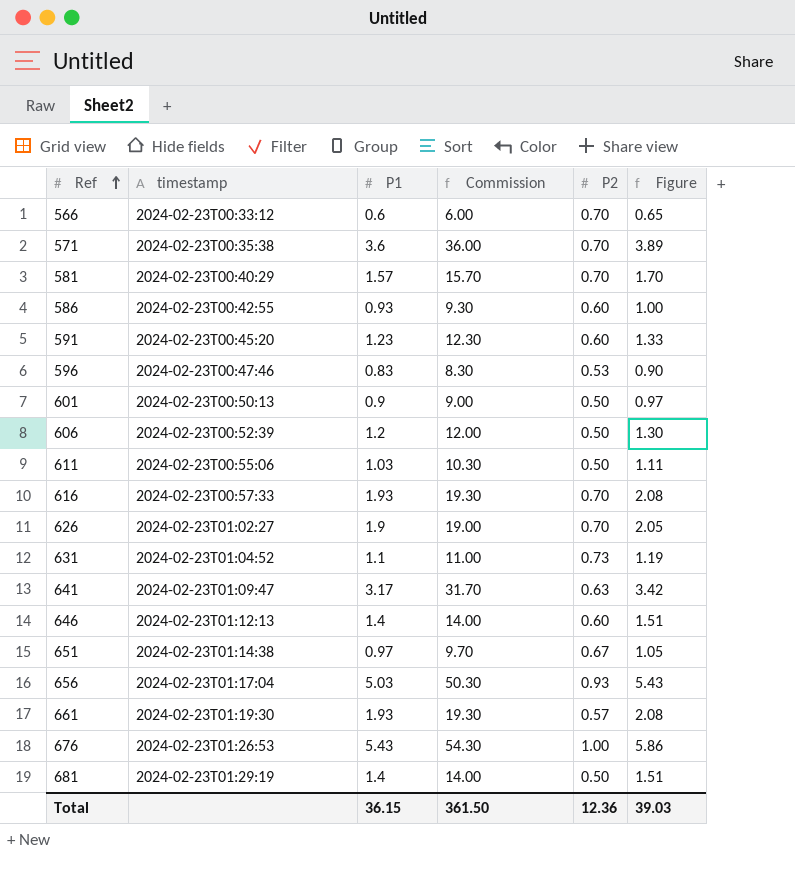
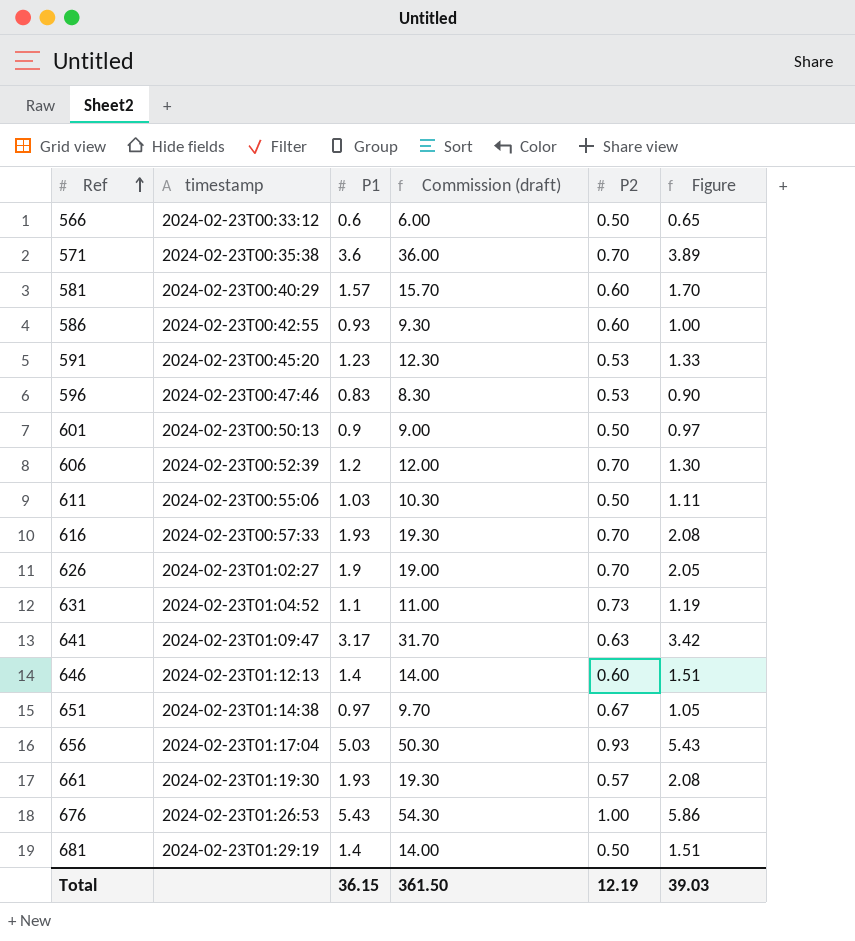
column name: Commission -> Commission (draft)
566 | P2: 0.70 -> 0.50
581 | P2: 0.70 -> 0.60
591 | P2: 0.60 -> 0.53
606 | P2: 0.50 -> 0.70
Total | P2: 12.36 -> 12.19

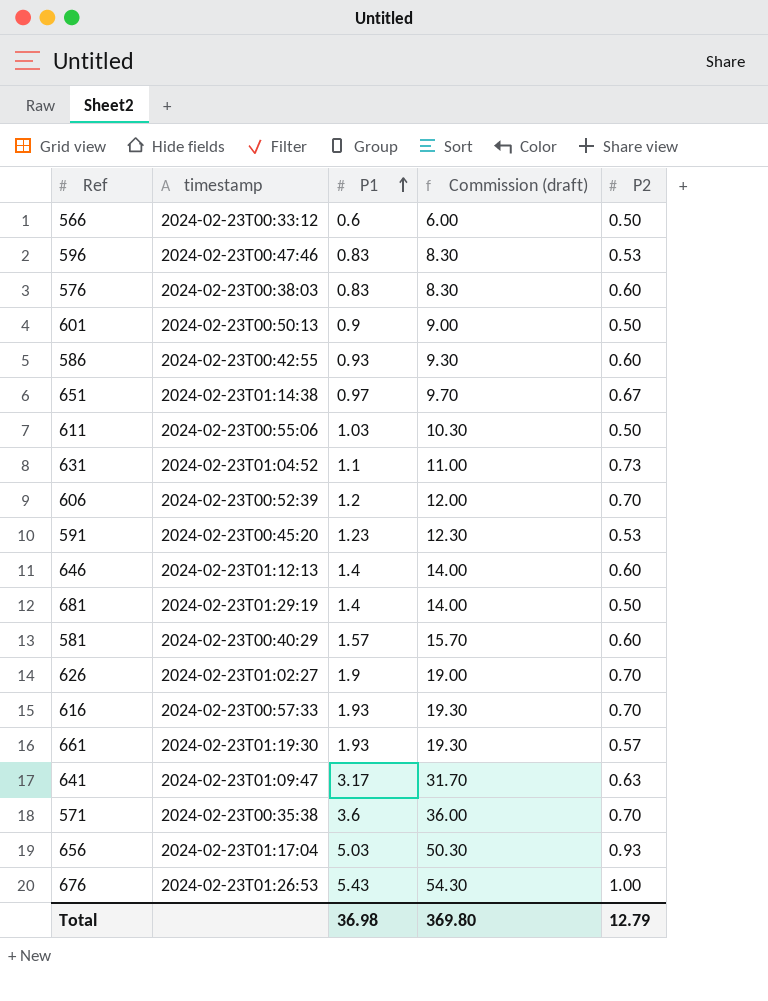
row order: Ref ascending -> P1 ascending
column Figure | formula: [P1] * 1.08 -> none
row 576: none -> 2024-02-23T00:38:03 | 0.83 | 8.30 | 0.60
Total | P1: 36.15 -> 36.98
Total | Commission (draft): 361.50 -> 369.80
Total | P2: 12.19 -> 12.79

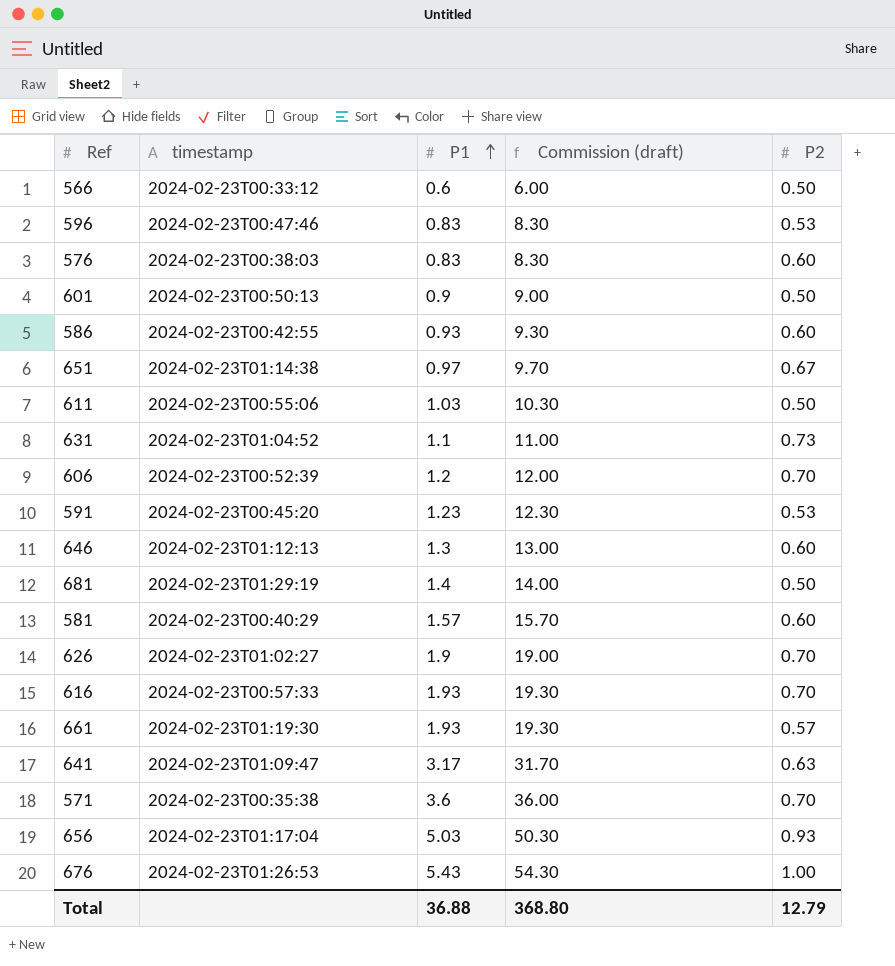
646 | P1: 1.4 -> 1.3
646 | Commission (draft): 14.00 -> 13.00
Total | P1: 36.98 -> 36.88
Total | Commission (draft): 369.80 -> 368.80

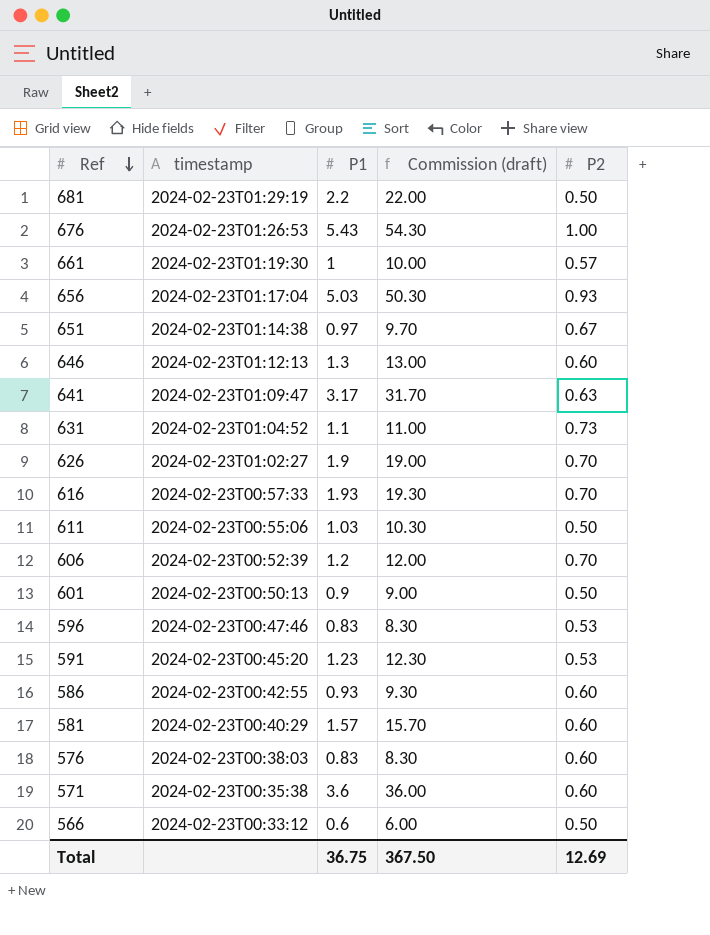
row order: P1 ascending -> Ref descending
681 | P1: 1.4 -> 2.2
681 | Commission (draft): 14.00 -> 22.00
661 | P1: 1.93 -> 1
661 | Commission (draft): 19.30 -> 10.00
571 | P2: 0.70 -> 0.60
Total | P1: 36.88 -> 36.75
Total | Commission (draft): 368.80 -> 367.50
Total | P2: 12.79 -> 12.69

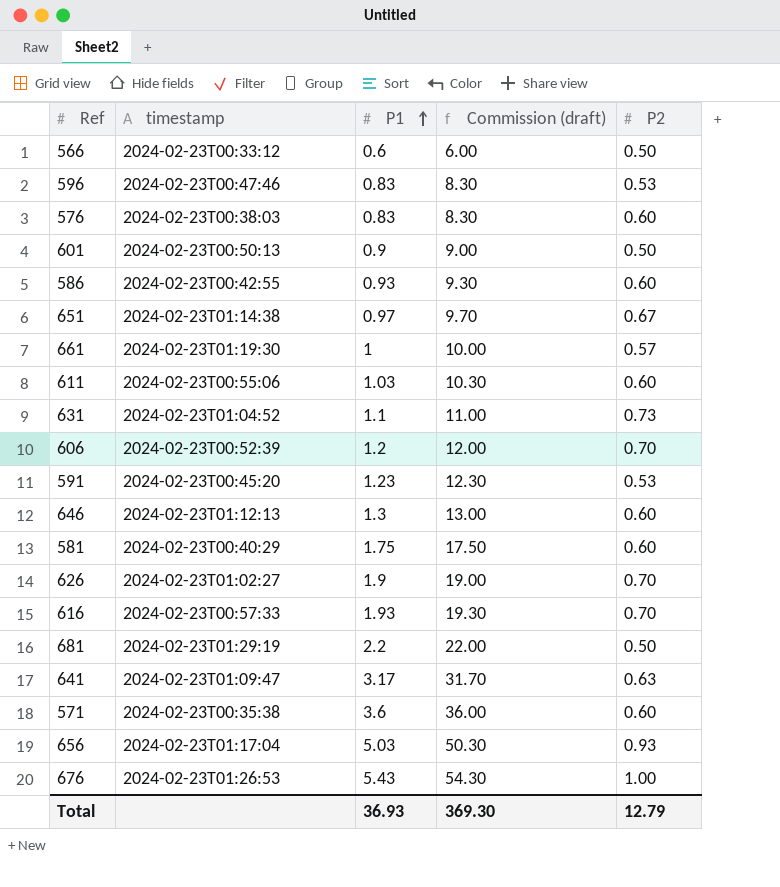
row order: Ref descending -> P1 ascending
611 | P2: 0.50 -> 0.60
581 | P1: 1.57 -> 1.75
581 | Commission (draft): 15.70 -> 17.50
Total | P1: 36.75 -> 36.93
Total | Commission (draft): 367.50 -> 369.30
Total | P2: 12.69 -> 12.79

